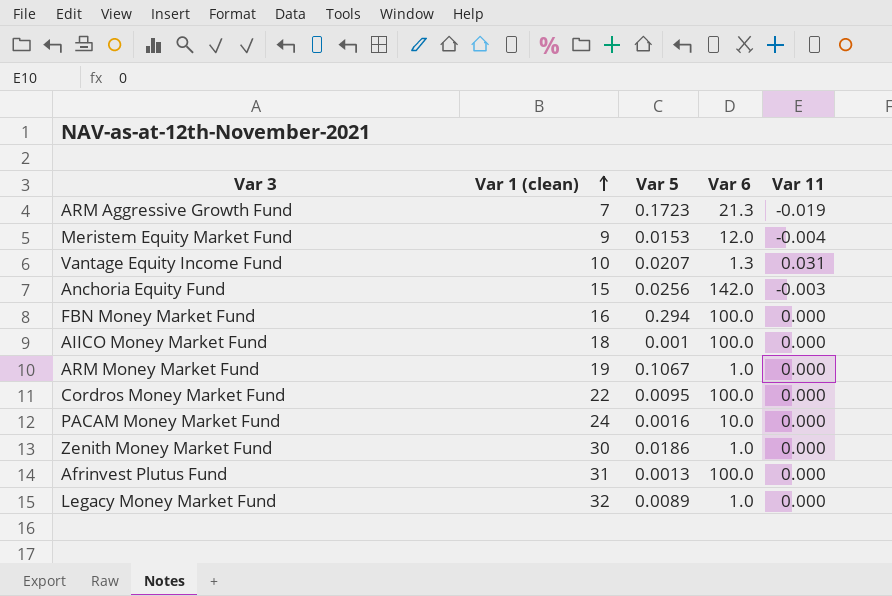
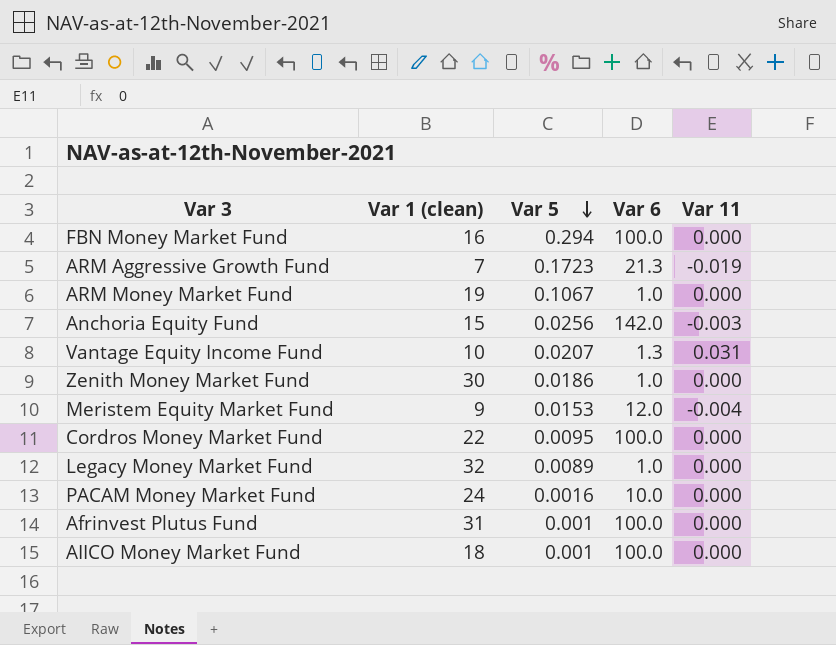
row order: Var 1 (clean) ascending -> Var 5 descending
Afrinvest Plutus Fund | Var 5: 0.0013 -> 0.001

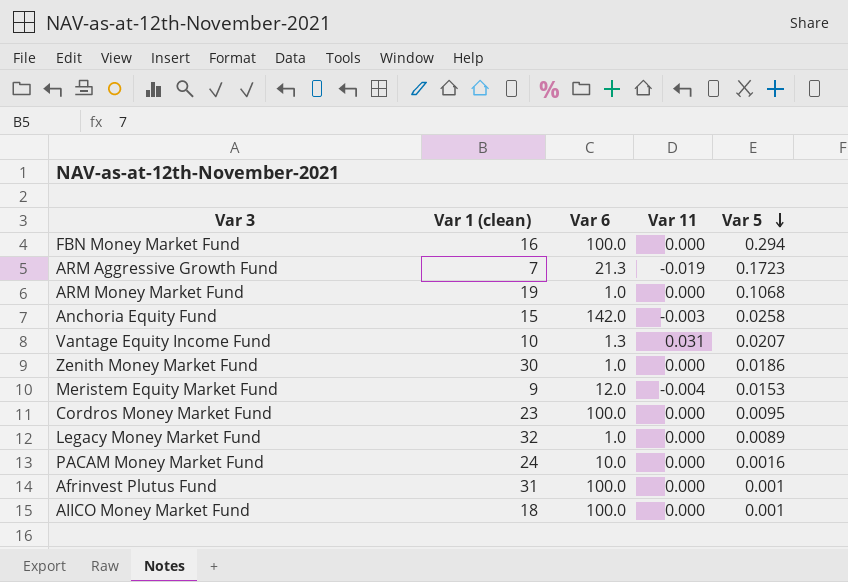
column Var 5 | position: 3 -> 5
ARM Money Market Fund | Var 5: 0.1067 -> 0.1068
Anchoria Equity Fund | Var 5: 0.0256 -> 0.0258
Cordros Money Market Fund | Var 1 (clean): 22 -> 23

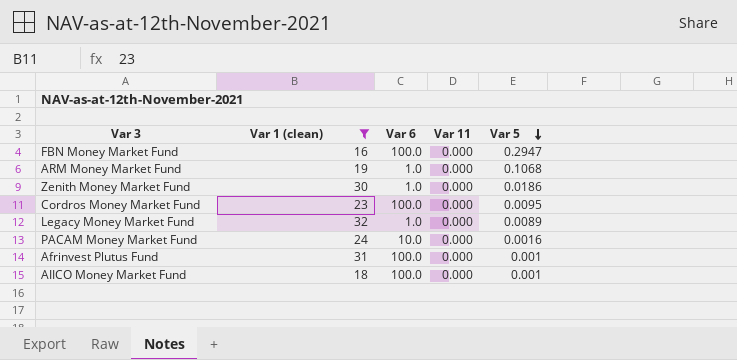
filter: none -> Var 1 (clean) >= 16
FBN Money Market Fund | Var 5: 0.294 -> 0.2947

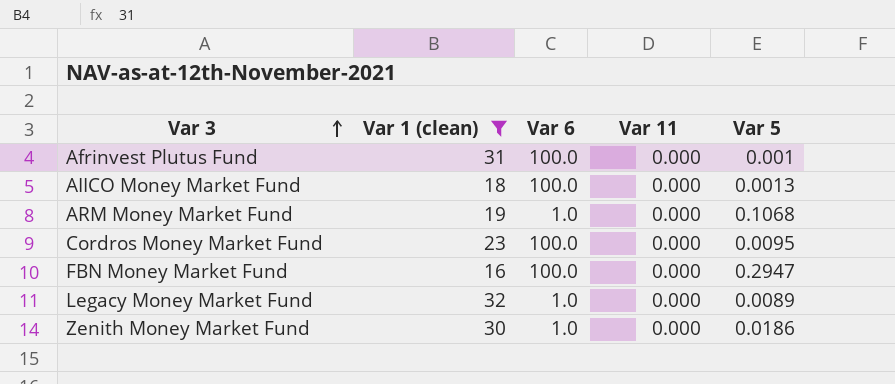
row order: Var 5 descending -> Var 3 ascending
row PACAM Money Market Fund: 24 | 10.0 | 0.000 | 0.0016 -> none
AIICO Money Market Fund | Var 5: 0.001 -> 0.0013

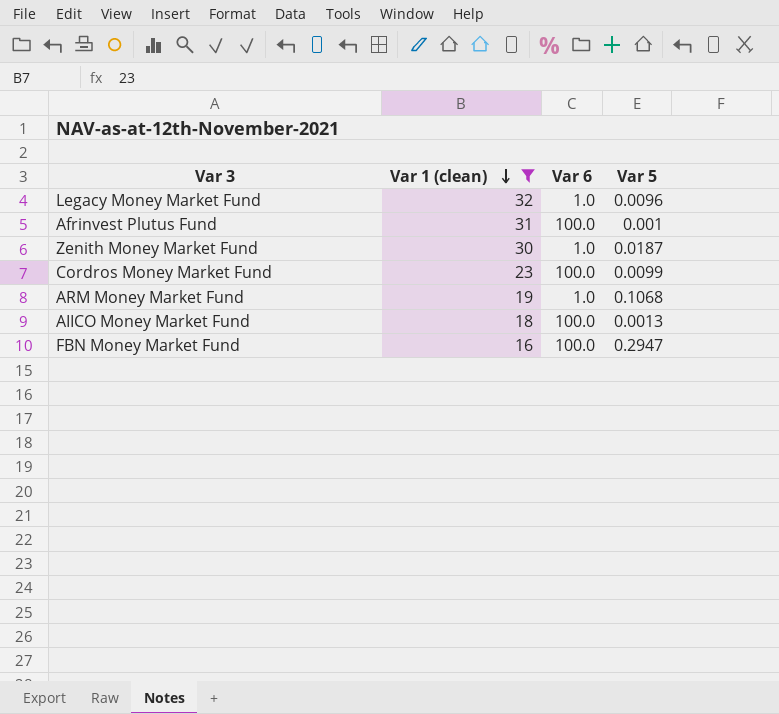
row order: Var 3 ascending -> Var 1 (clean) descending
column Var 11 | position: 4 -> none
Legacy Money Market Fund | Var 5: 0.0089 -> 0.0096
Zenith Money Market Fund | Var 5: 0.0186 -> 0.0187
Cordros Money Market Fund | Var 5: 0.0095 -> 0.0099

